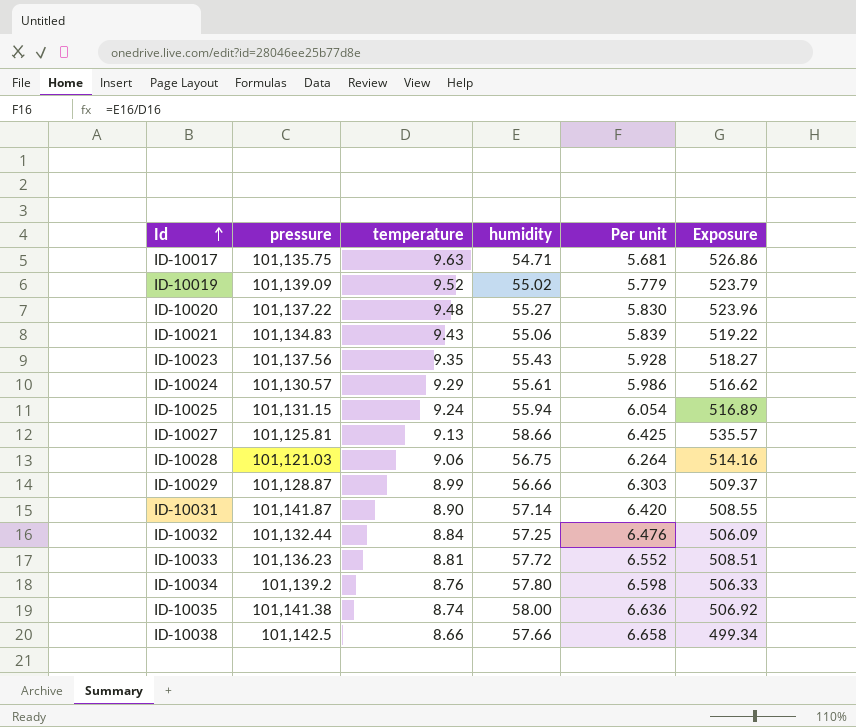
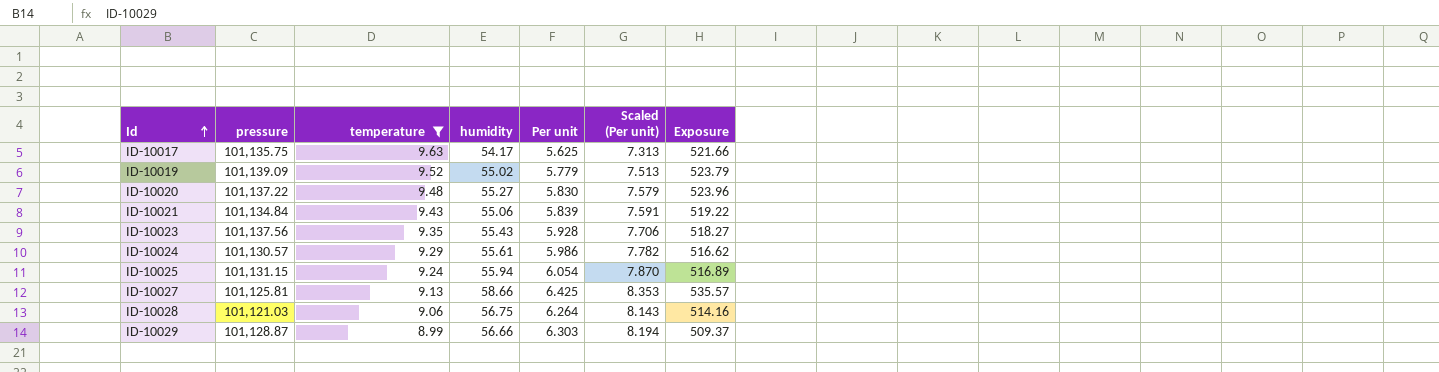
filter: none -> temperature >= 8.99
column Scaled (Per unit) | formula: none -> [Per unit] * 1.3
ID-10017 | humidity: 54.71 -> 54.17
ID-10017 | Per unit: 5.681 -> 5.625
ID-10017 | Exposure: 526.86 -> 521.66
ID-10021 | pressure: 101,134.83 -> 101,134.84

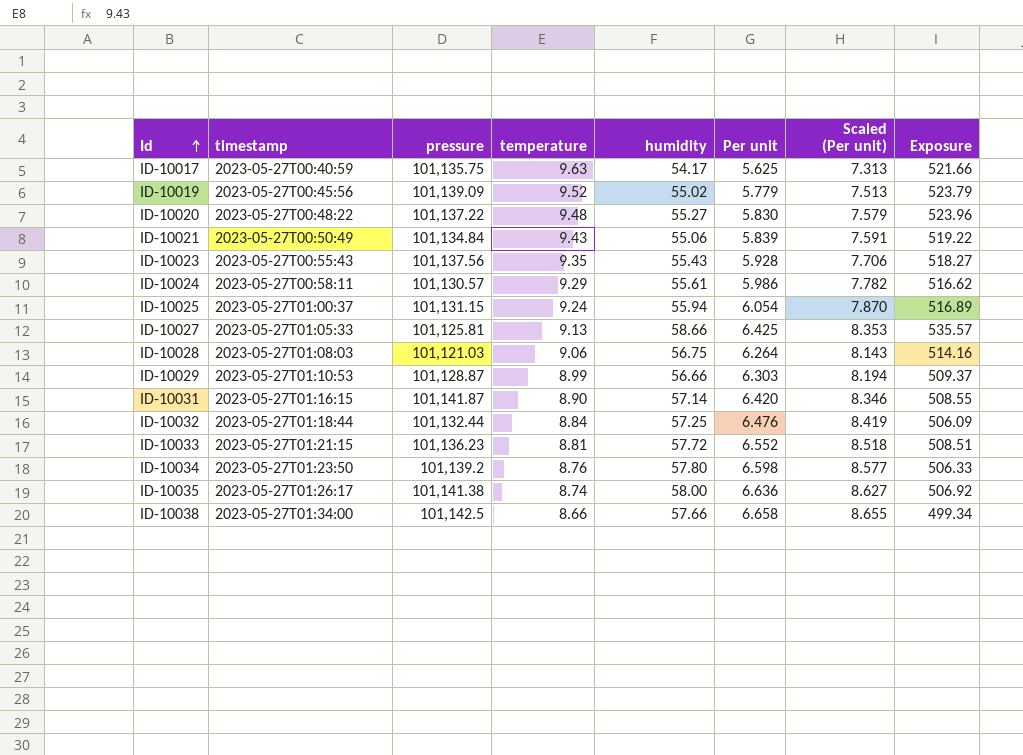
filter: temperature >= 8.99 -> none
column timestamp | position: none -> 2

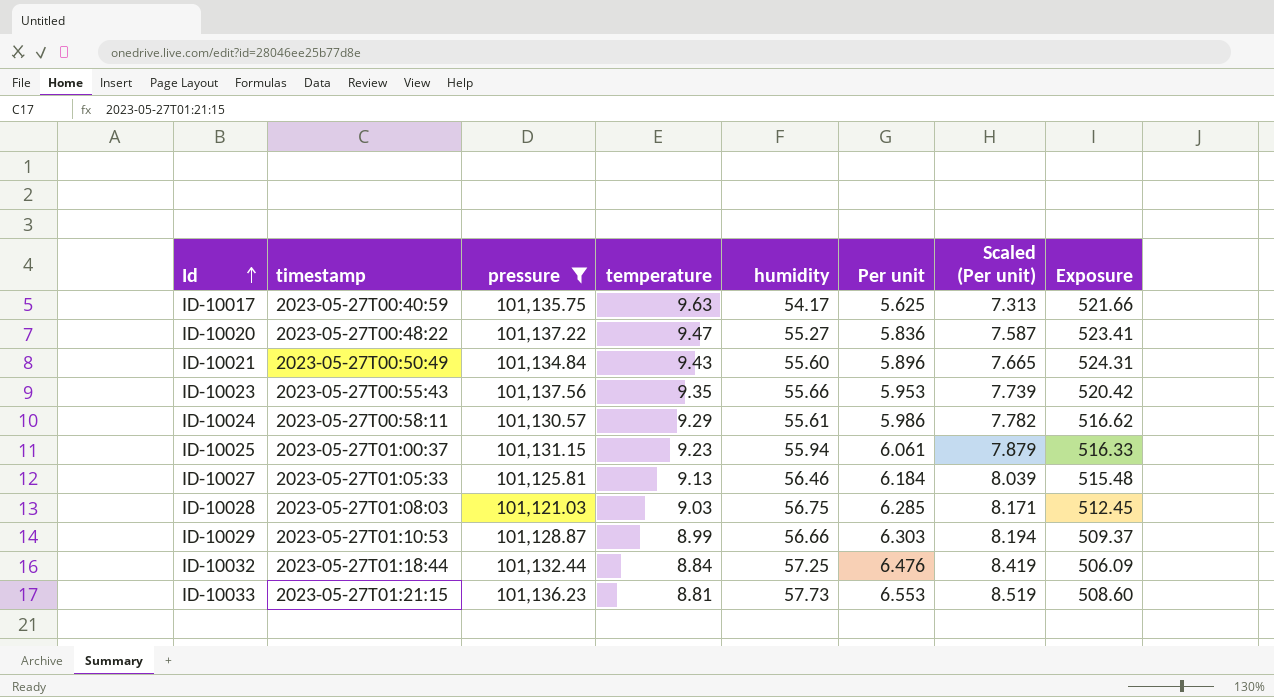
filter: none -> pressure <= 101,137.56
ID-10020 | temperature: 9.48 -> 9.47
ID-10020 | Per unit: 5.830 -> 5.836
ID-10020 | Scaled (Per unit): 7.579 -> 7.587
ID-10020 | Exposure: 523.96 -> 523.41
ID-10021 | humidity: 55.06 -> 55.60
ID-10021 | Per unit: 5.839 -> 5.896
ID-10021 | Scaled (Per unit): 7.591 -> 7.665
ID-10021 | Exposure: 519.22 -> 524.31
ID-10023 | humidity: 55.43 -> 55.66
ID-10023 | Per unit: 5.928 -> 5.953
ID-10023 | Scaled (Per unit): 7.706 -> 7.739
ID-10023 | Exposure: 518.27 -> 520.42
ID-10025 | temperature: 9.24 -> 9.23
ID-10025 | Per unit: 6.054 -> 6.061
ID-10025 | Scaled (Per unit): 7.870 -> 7.879
ID-10025 | Exposure: 516.89 -> 516.33
ID-10027 | humidity: 58.66 -> 56.46
ID-10027 | Per unit: 6.425 -> 6.184
ID-10027 | Scaled (Per unit): 8.353 -> 8.039
ID-10027 | Exposure: 535.57 -> 515.48
ID-10028 | temperature: 9.06 -> 9.03
ID-10028 | Per unit: 6.264 -> 6.285
ID-10028 | Scaled (Per unit): 8.143 -> 8.171
ID-10028 | Exposure: 514.16 -> 512.45
ID-10033 | humidity: 57.72 -> 57.73
ID-10033 | Per unit: 6.552 -> 6.553
ID-10033 | Scaled (Per unit): 8.518 -> 8.519
ID-10033 | Exposure: 508.51 -> 508.60

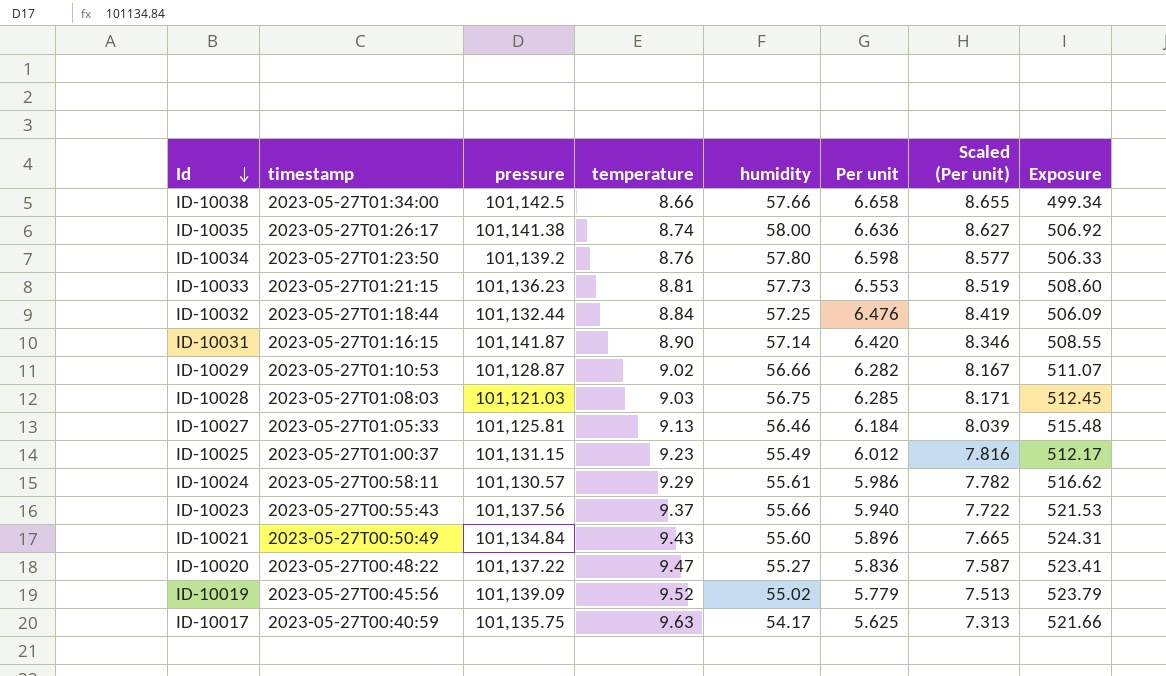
filter: pressure <= 101,137.56 -> none
row order: Id ascending -> Id descending
ID-10029 | temperature: 8.99 -> 9.02
ID-10029 | Per unit: 6.303 -> 6.282
ID-10029 | Scaled (Per unit): 8.194 -> 8.167
ID-10029 | Exposure: 509.37 -> 511.07
ID-10025 | humidity: 55.94 -> 55.49
ID-10025 | Per unit: 6.061 -> 6.012
ID-10025 | Scaled (Per unit): 7.879 -> 7.816
ID-10025 | Exposure: 516.33 -> 512.17
ID-10023 | temperature: 9.35 -> 9.37
ID-10023 | Per unit: 5.953 -> 5.940
ID-10023 | Scaled (Per unit): 7.739 -> 7.722
ID-10023 | Exposure: 520.42 -> 521.53

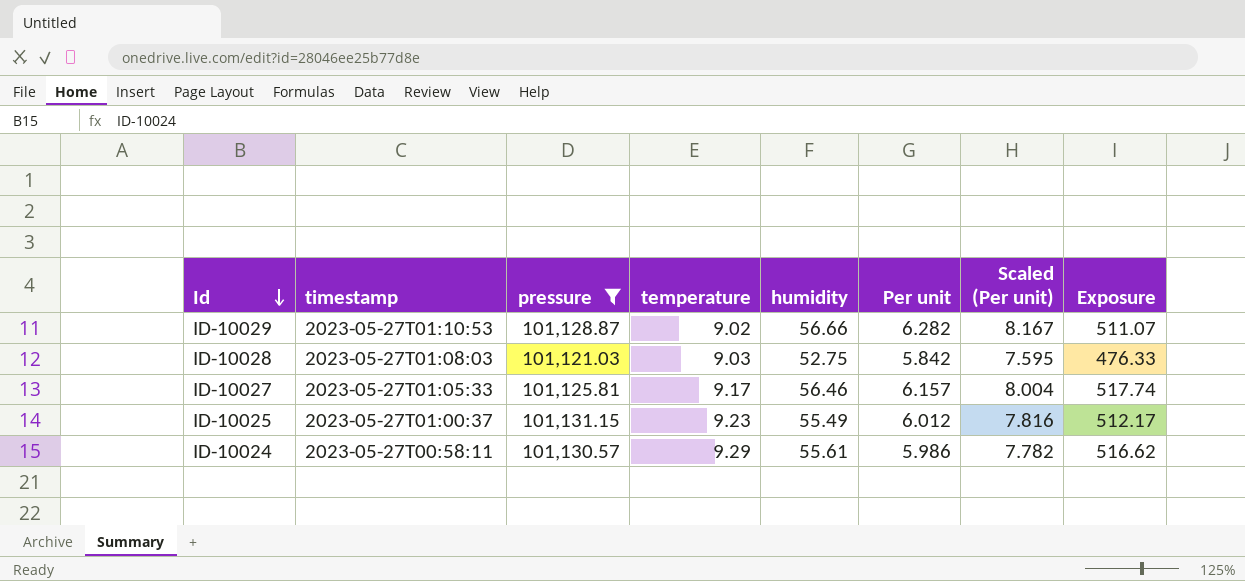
filter: none -> pressure <= 101,131.15
ID-10028 | humidity: 56.75 -> 52.75
ID-10028 | Per unit: 6.285 -> 5.842
ID-10028 | Scaled (Per unit): 8.171 -> 7.595
ID-10028 | Exposure: 512.45 -> 476.33
ID-10027 | temperature: 9.13 -> 9.17
ID-10027 | Per unit: 6.184 -> 6.157
ID-10027 | Scaled (Per unit): 8.039 -> 8.004
ID-10027 | Exposure: 515.48 -> 517.74

